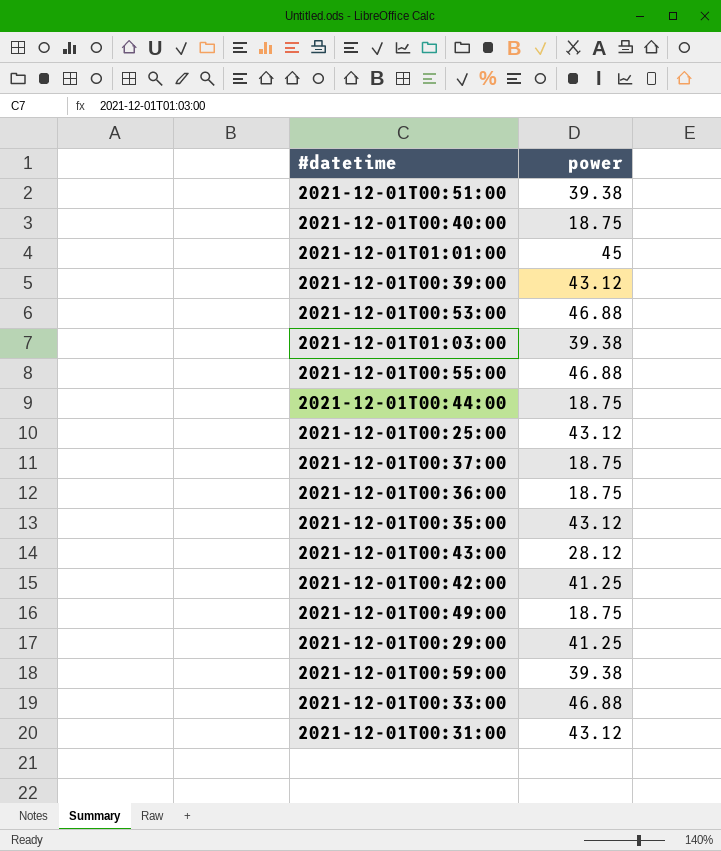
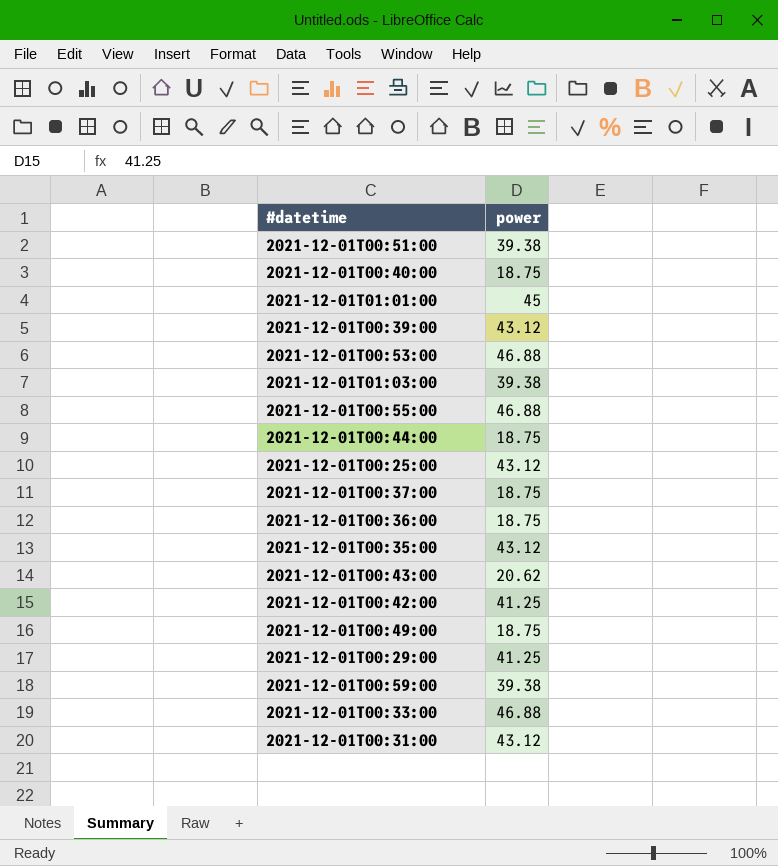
2021-12-01T00:43:00 | power: 28.12 -> 20.62

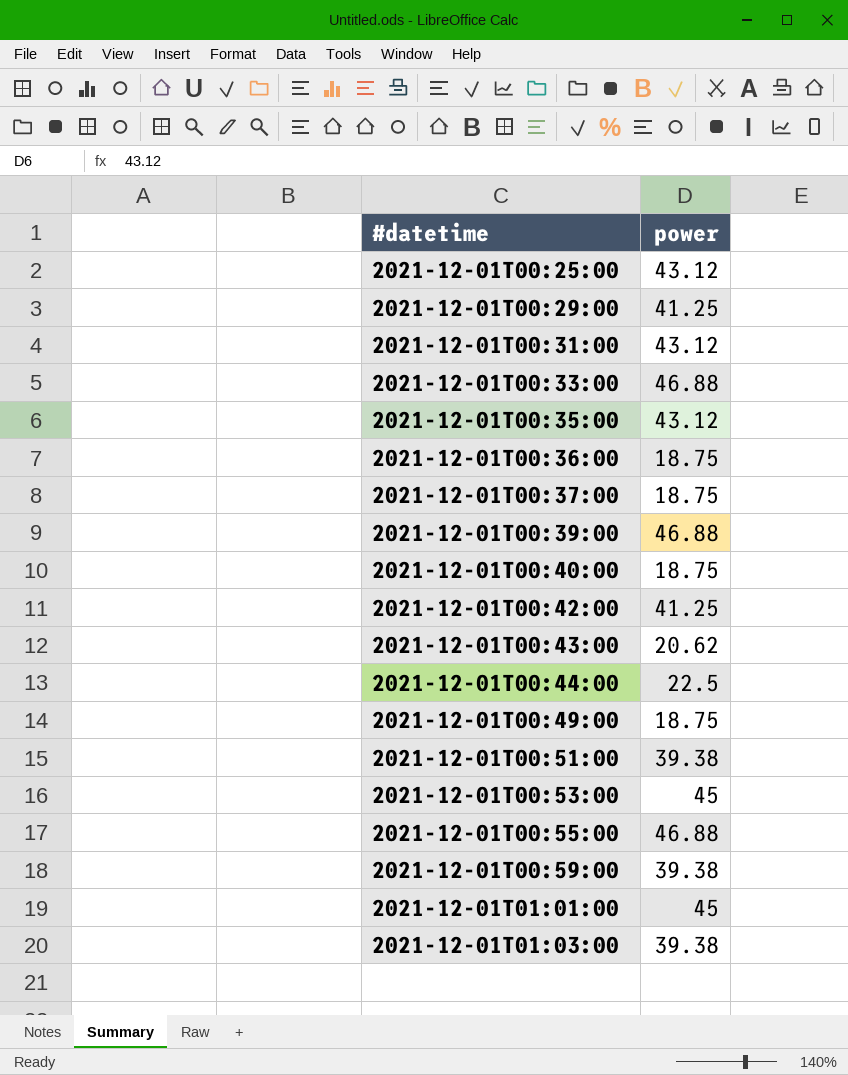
row order: none -> #datetime ascending
2021-12-01T00:39:00 | power: 43.12 -> 46.88
2021-12-01T00:44:00 | power: 18.75 -> 22.5
2021-12-01T00:53:00 | power: 46.88 -> 45

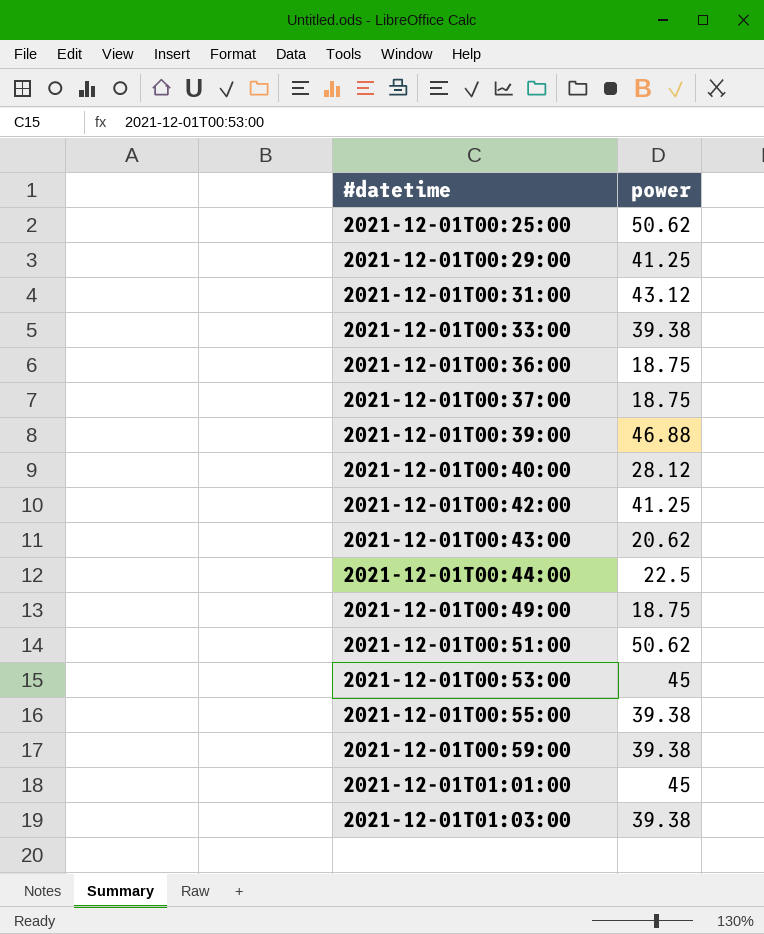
row 2021-12-01T00:35:00: 43.12 -> none
2021-12-01T00:25:00 | power: 43.12 -> 50.62
2021-12-01T00:33:00 | power: 46.88 -> 39.38
2021-12-01T00:40:00 | power: 18.75 -> 28.12
2021-12-01T00:51:00 | power: 39.38 -> 50.62
2021-12-01T00:55:00 | power: 46.88 -> 39.38

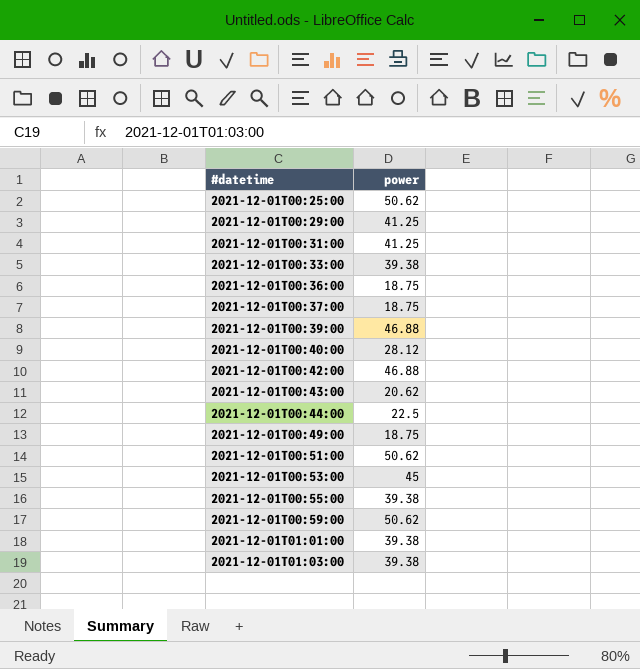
2021-12-01T00:31:00 | power: 43.12 -> 41.25
2021-12-01T00:42:00 | power: 41.25 -> 46.88
2021-12-01T00:59:00 | power: 39.38 -> 50.62
2021-12-01T01:01:00 | power: 45 -> 39.38

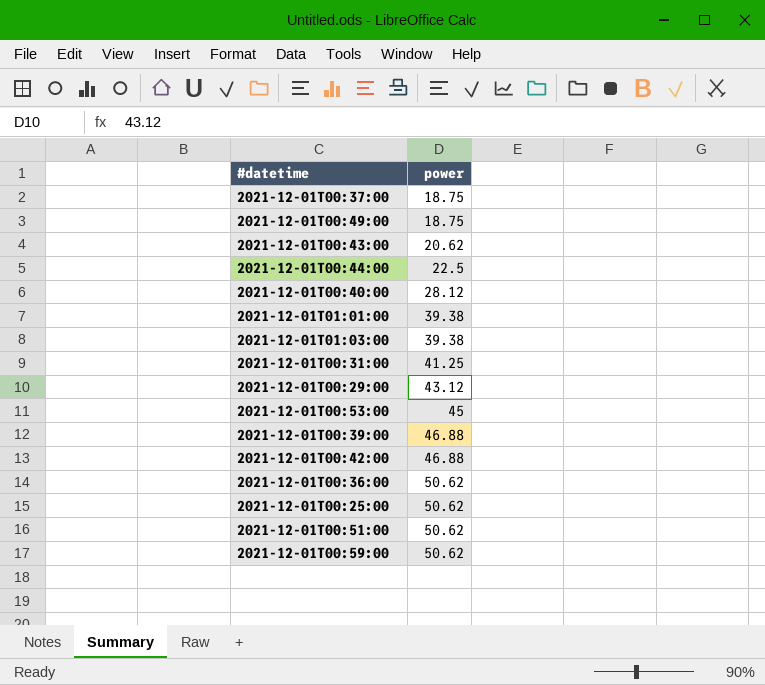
row order: #datetime ascending -> power ascending
row 2021-12-01T00:33:00: 39.38 -> none
row 2021-12-01T00:55:00: 39.38 -> none
2021-12-01T00:29:00 | power: 41.25 -> 43.12
2021-12-01T00:36:00 | power: 18.75 -> 50.62

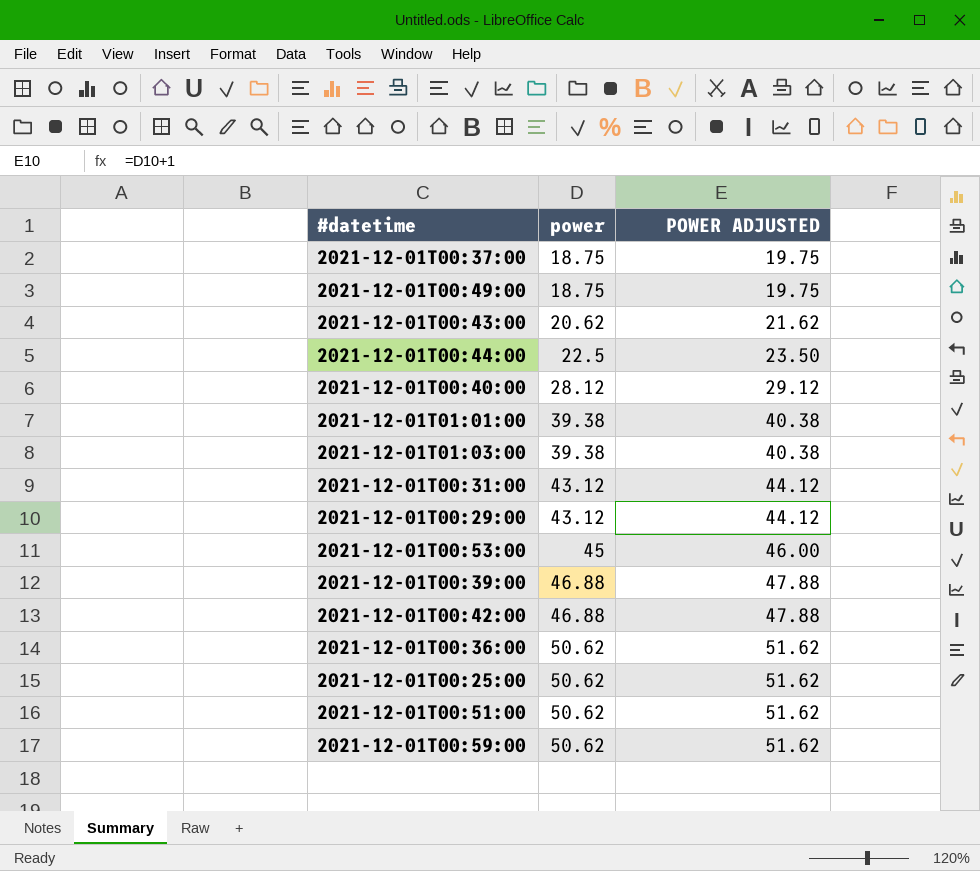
column POWER ADJUSTED | formula: none -> [power] + 1
2021-12-01T00:31:00 | power: 41.25 -> 43.12

